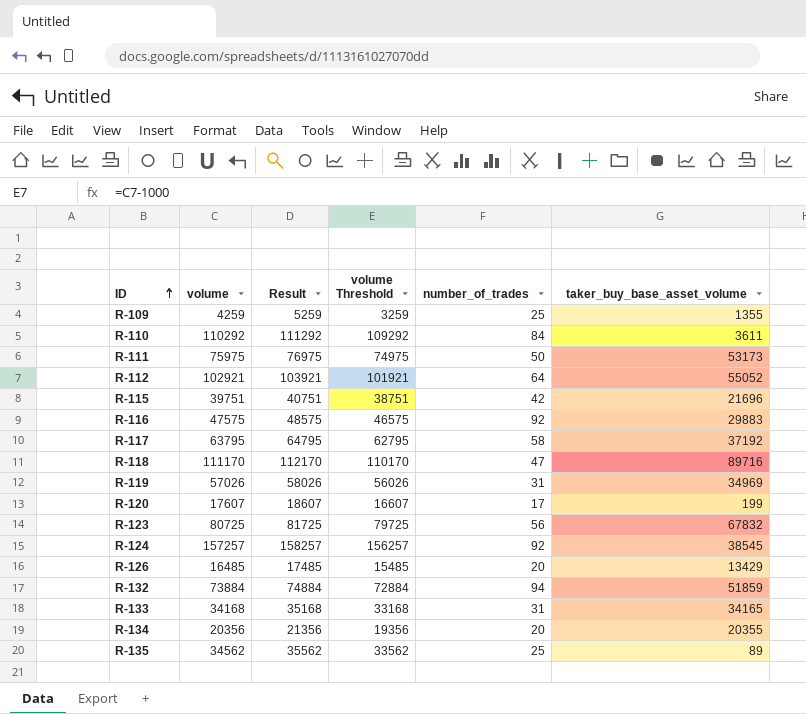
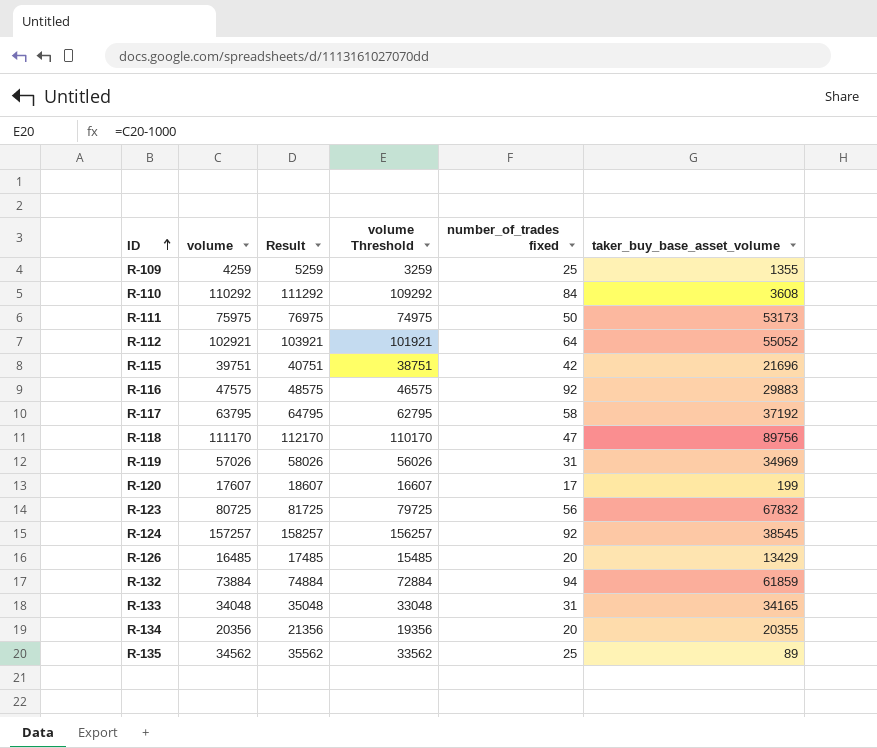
column name: number_of_trades -> number_of_trades fixed
R-110 | taker_buy_base_asset_volume: 3611 -> 3608
R-118 | taker_buy_base_asset_volume: 89716 -> 89756
R-132 | taker_buy_base_asset_volume: 51859 -> 61859
R-133 | volume: 34168 -> 34048
R-133 | Result: 35168 -> 35048
R-133 | volume Threshold: 33168 -> 33048

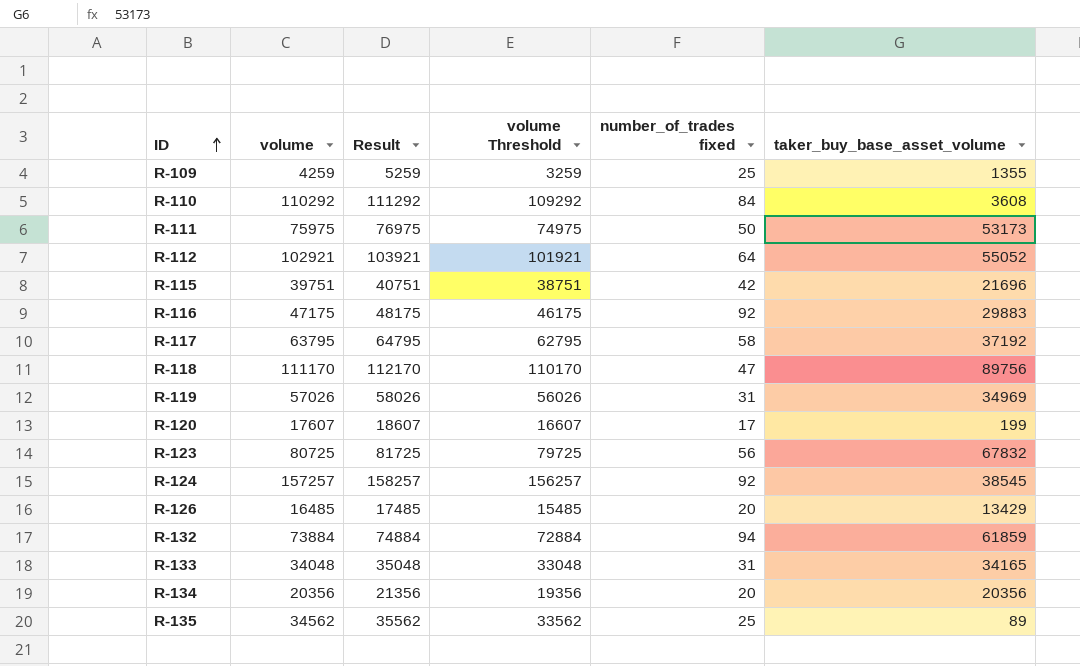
R-116 | volume: 47575 -> 47175
R-116 | Result: 48575 -> 48175
R-116 | volume Threshold: 46575 -> 46175
R-134 | taker_buy_base_asset_volume: 20355 -> 20356

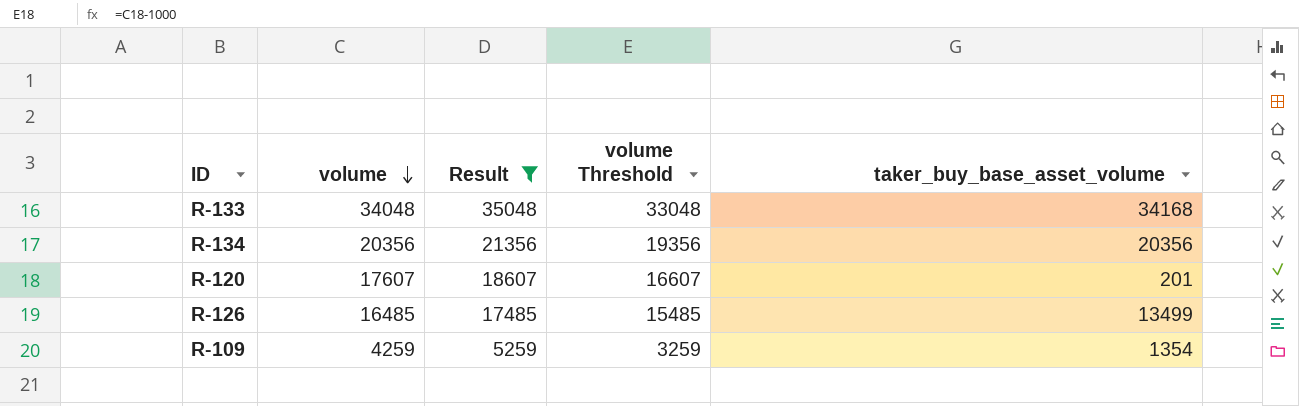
filter: none -> Result <= 35048
row order: ID ascending -> volume descending
column number_of_trades fixed | position: 5 -> none
R-133 | taker_buy_base_asset_volume: 34165 -> 34168
R-120 | taker_buy_base_asset_volume: 199 -> 201
R-126 | taker_buy_base_asset_volume: 13429 -> 13499
R-109 | taker_buy_base_asset_volume: 1355 -> 1354

